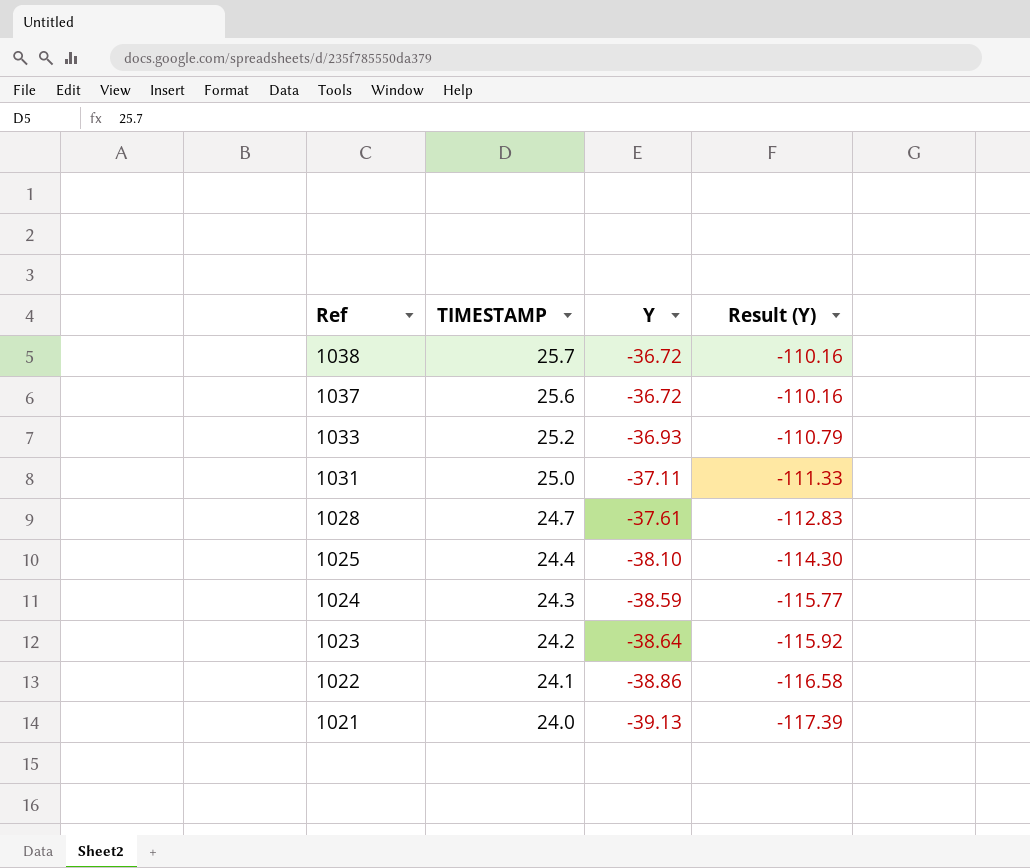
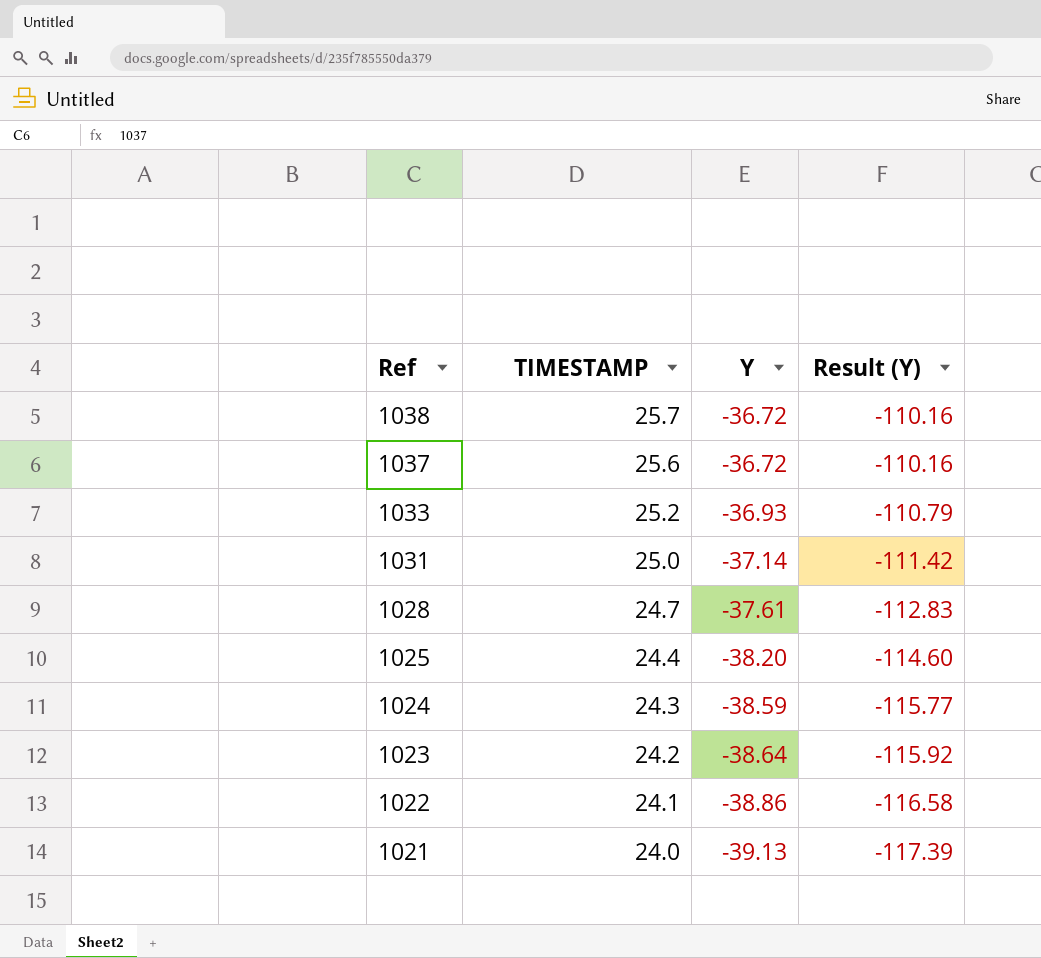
1031 | Y: -37.11 -> -37.14
1031 | Result (Y): -111.33 -> -111.42
1025 | Y: -38.10 -> -38.20
1025 | Result (Y): -114.30 -> -114.60

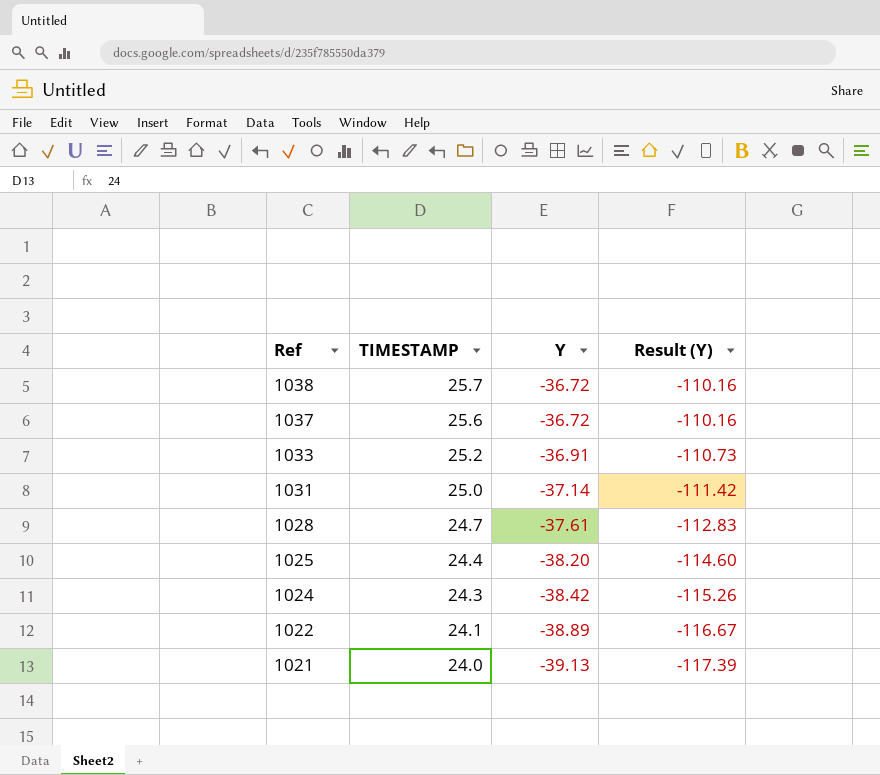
row 1023: 24.2 | -38.64 | -115.92 -> none
1033 | Y: -36.93 -> -36.91
1033 | Result (Y): -110.79 -> -110.73
1024 | Y: -38.59 -> -38.42
1024 | Result (Y): -115.77 -> -115.26
1022 | Y: -38.86 -> -38.89
1022 | Result (Y): -116.58 -> -116.67

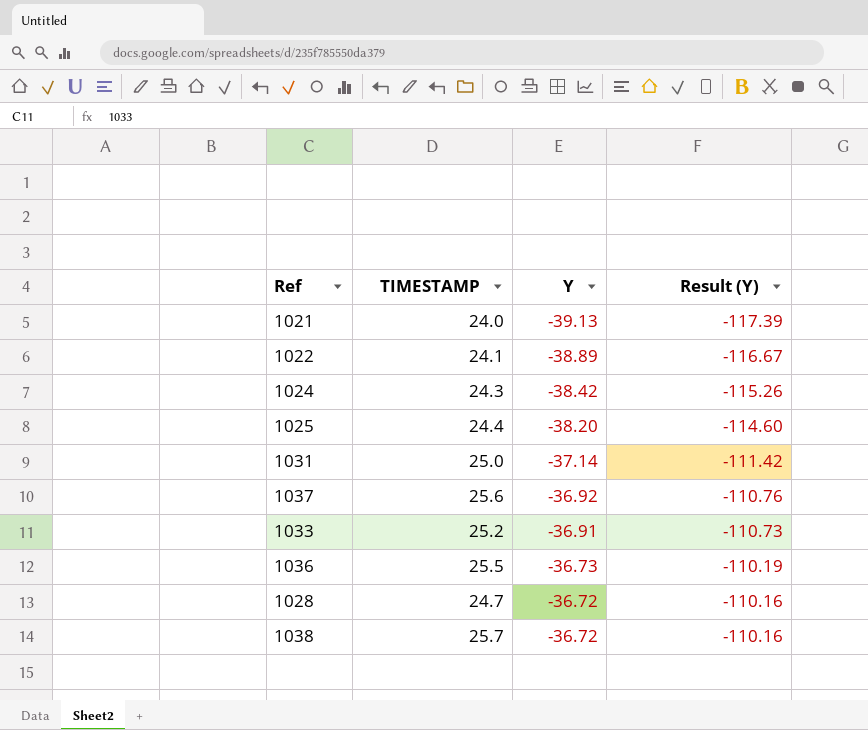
row order: Ref descending -> Y ascending
1037 | Y: -36.72 -> -36.92
1037 | Result (Y): -110.16 -> -110.76
row 1036: none -> 25.5 | -36.73 | -110.19
1028 | Y: -37.61 -> -36.72
1028 | Result (Y): -112.83 -> -110.16

